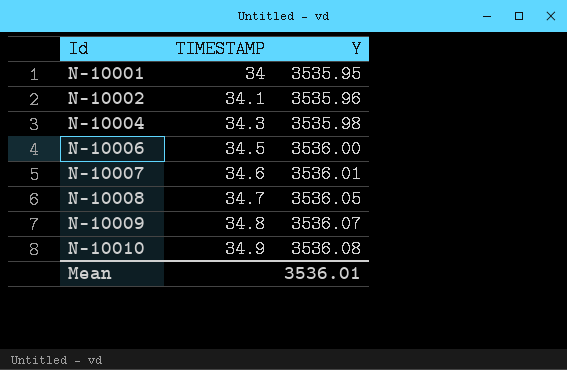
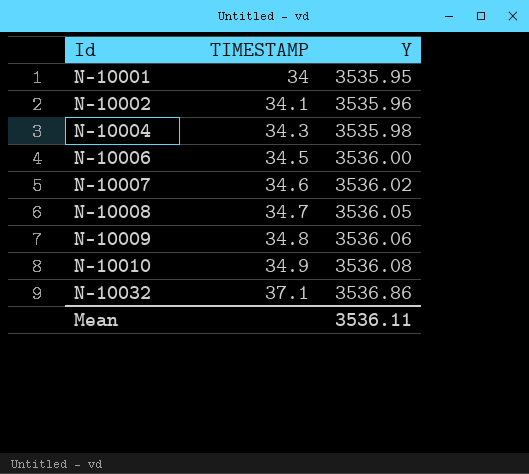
N-10007 | Y: 3536.01 -> 3536.02
N-10009 | Y: 3536.07 -> 3536.06
row N-10032: none -> 37.1 | 3536.86
Mean | Y: 3536.01 -> 3536.11

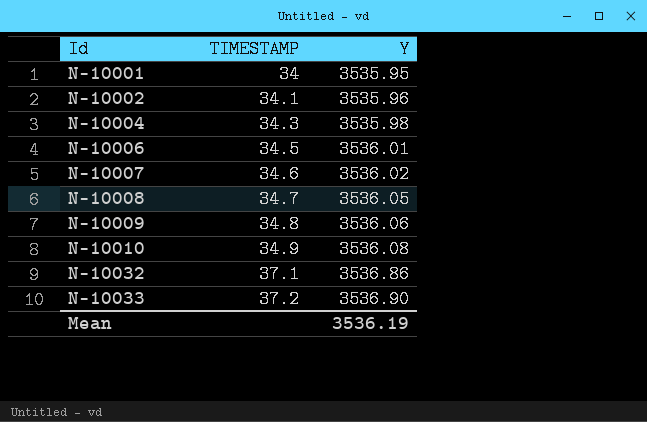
N-10006 | Y: 3536.00 -> 3536.01
row N-10033: none -> 37.2 | 3536.90
Mean | Y: 3536.11 -> 3536.19

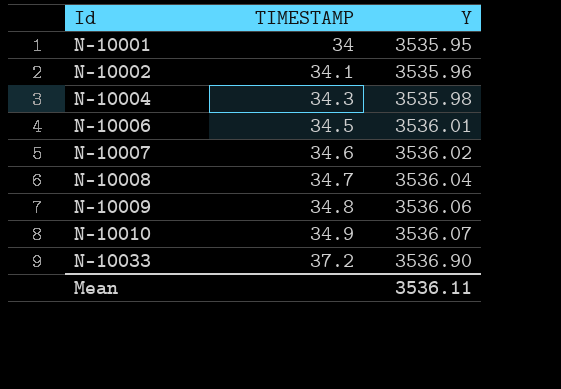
row N-10032: 37.1 | 3536.86 -> none
N-10008 | Y: 3536.05 -> 3536.04
N-10010 | Y: 3536.08 -> 3536.07
Mean | Y: 3536.19 -> 3536.11

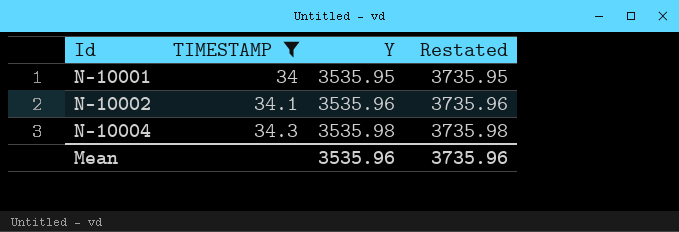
filter: none -> TIMESTAMP <= 34.3
column Restated | formula: none -> [Y] + 200
Mean | Y: 3536.11 -> 3535.96

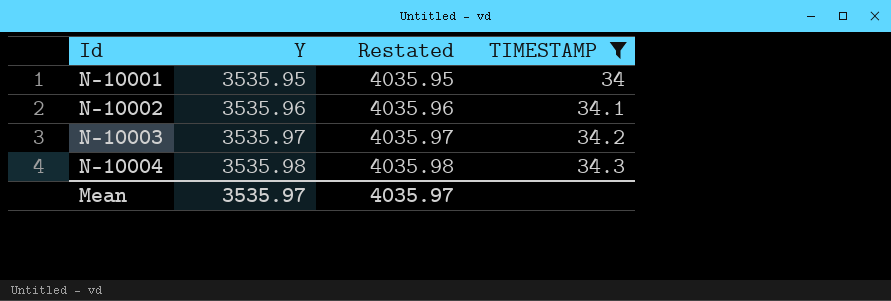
column Restated | formula: [Y] + 200 -> [Y] + 500
column TIMESTAMP | position: 2 -> 4
row N-10003: none -> 3535.97 | 4035.97 | 34.2
Mean | Y: 3535.96 -> 3535.97
Mean | Restated: 3735.96 -> 4035.97

